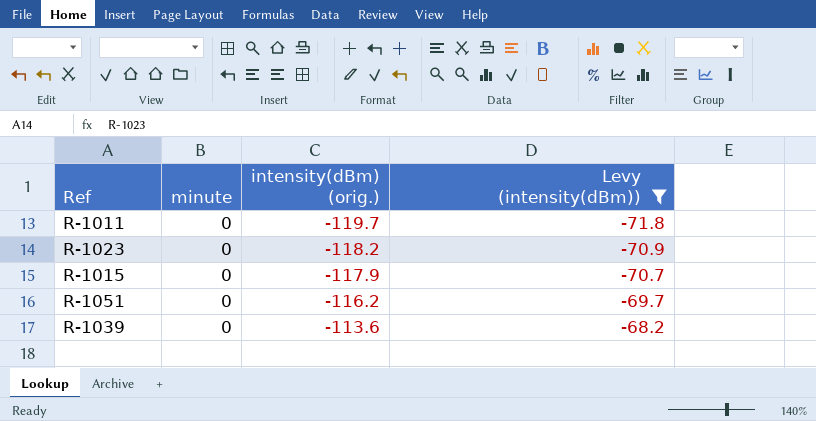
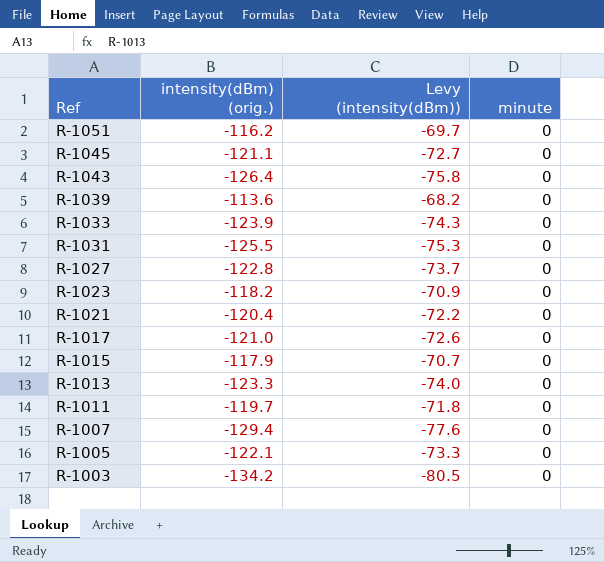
filter: Levy (intensity(dBm)) >= -71.8 -> none
row order: intensity(dBm) (orig.) ascending -> Ref descending
column minute | position: 2 -> 4

